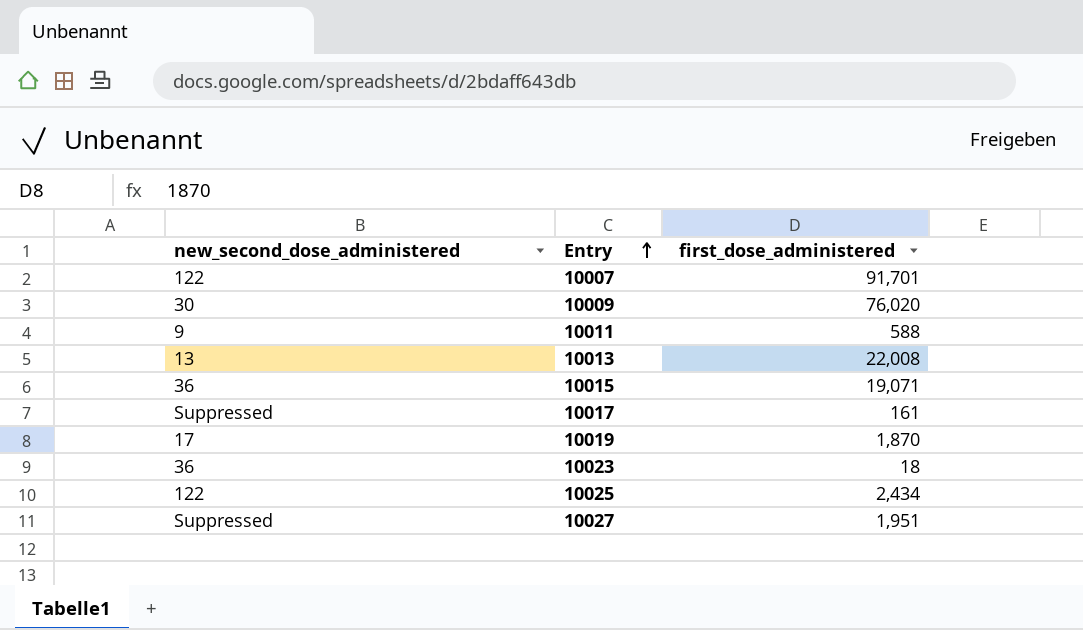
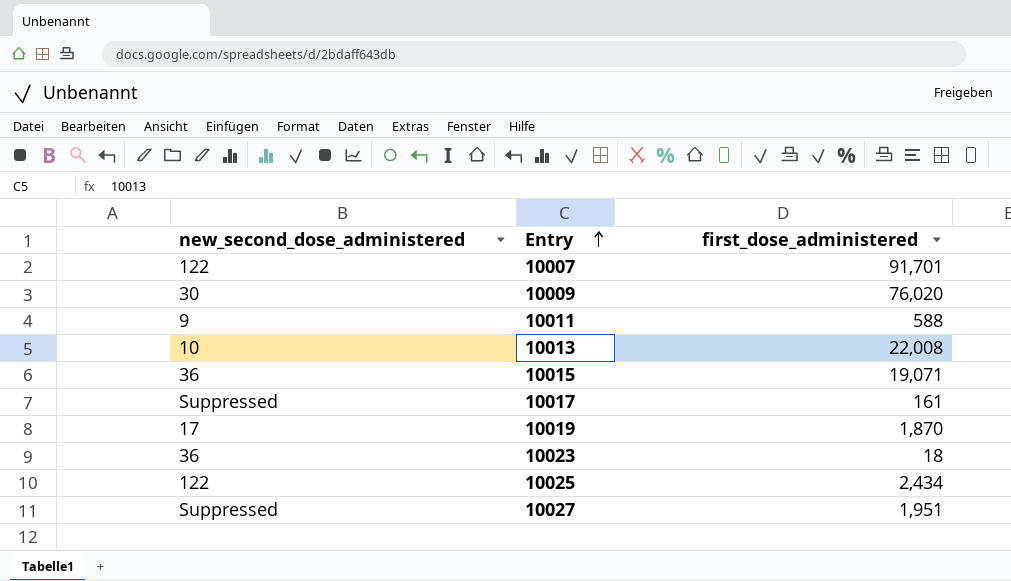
10013 | new_second_dose_administered: 13 -> 10

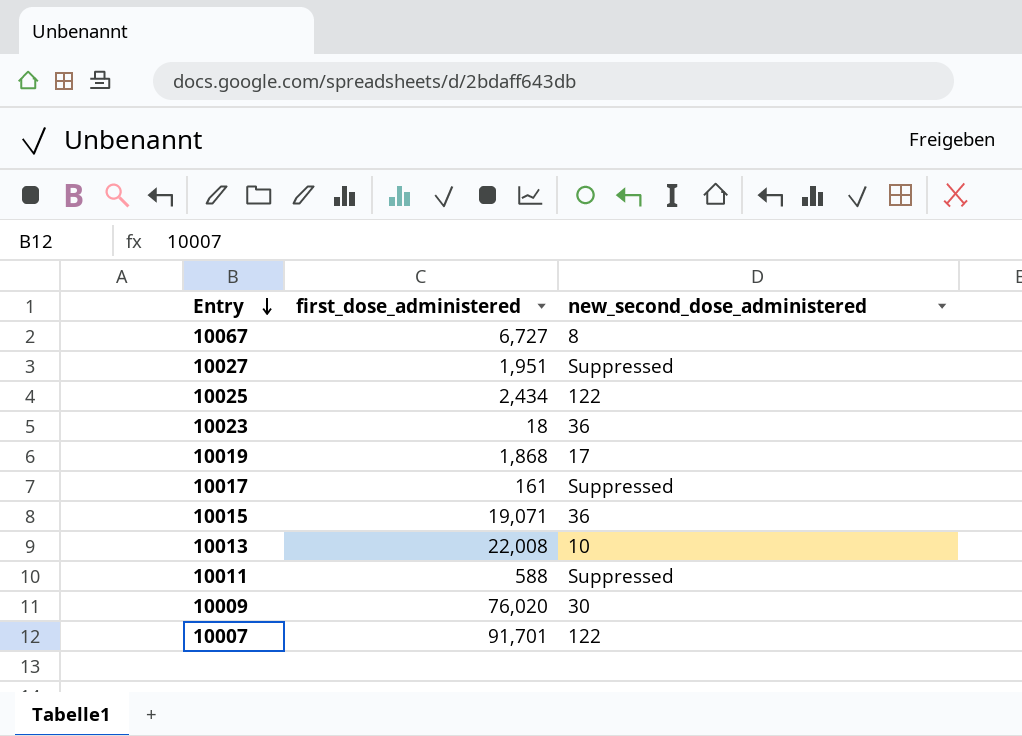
row order: Entry ascending -> Entry descending
column new_second_dose_administered | position: 1 -> 3
row 10067: none -> 6,727 | 8
10019 | first_dose_administered: 1,870 -> 1,868
10011 | new_second_dose_administered: 9 -> Suppressed

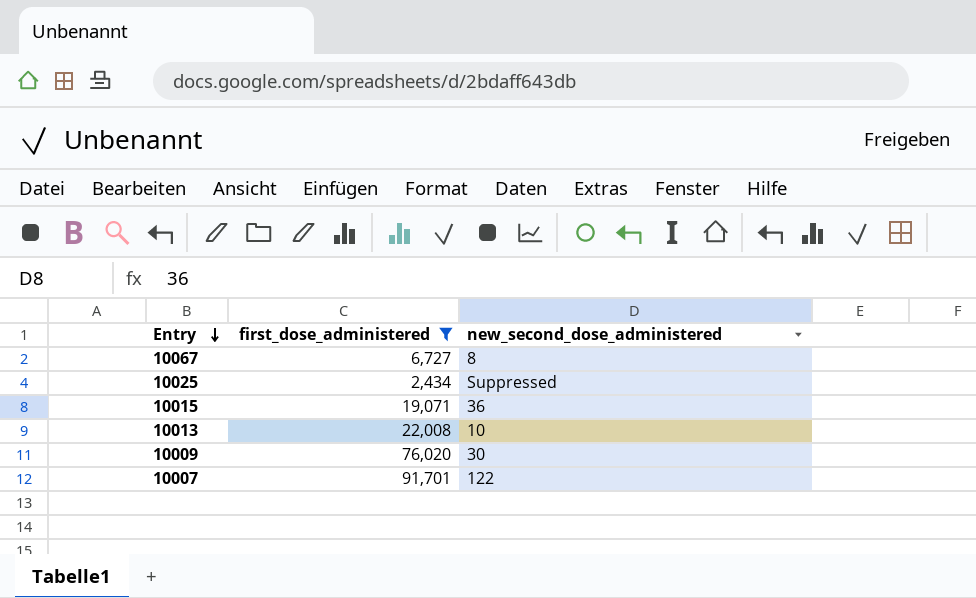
filter: none -> first_dose_administered >= 2,434
10025 | new_second_dose_administered: 122 -> Suppressed

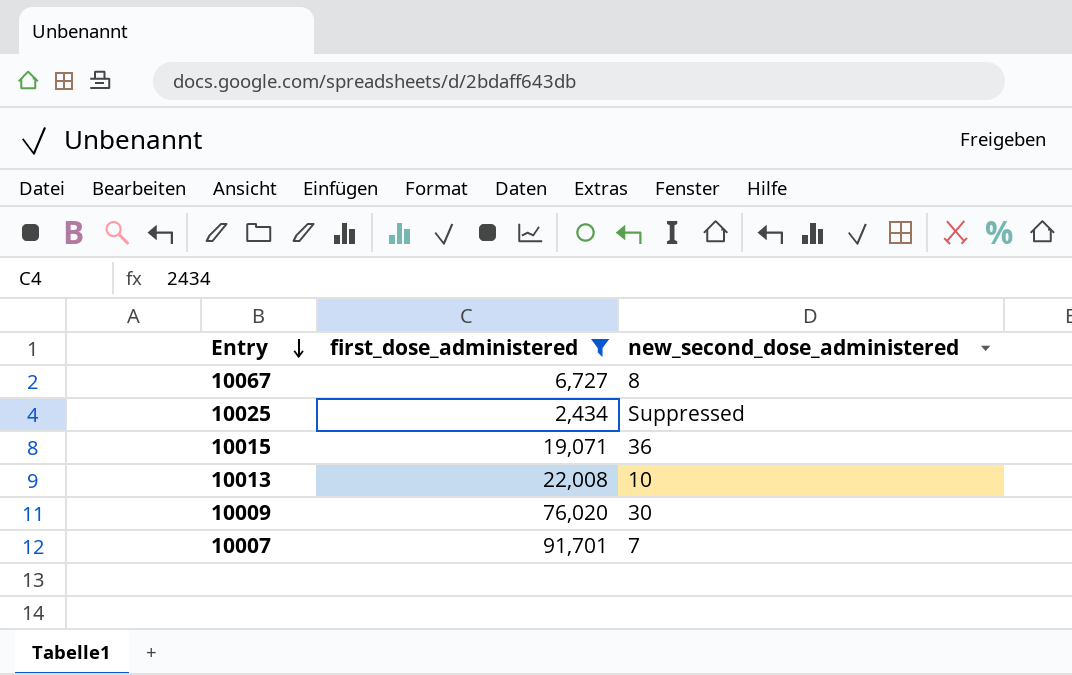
10007 | new_second_dose_administered: 122 -> 7

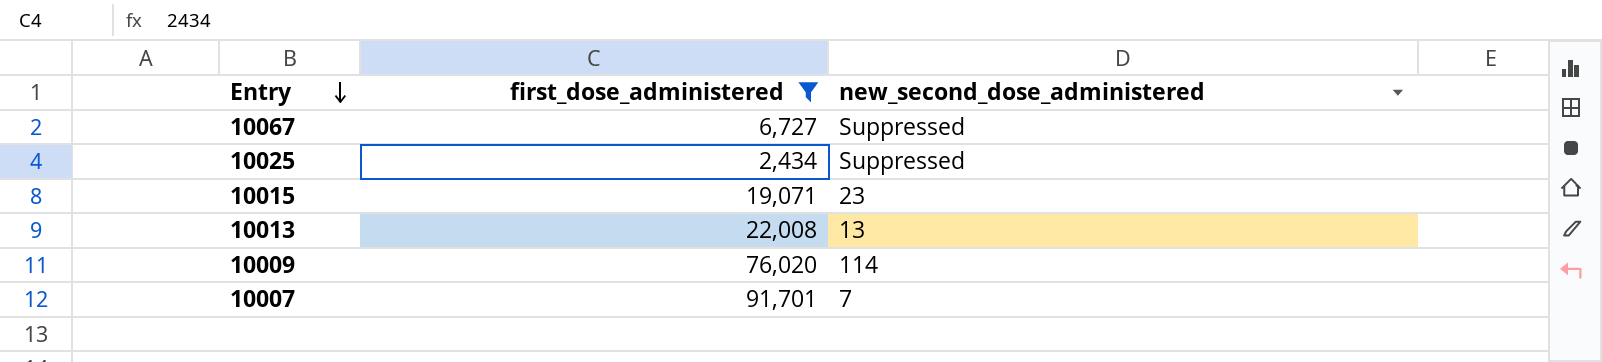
10067 | new_second_dose_administered: 8 -> Suppressed
10015 | new_second_dose_administered: 36 -> 23
10013 | new_second_dose_administered: 10 -> 13
10009 | new_second_dose_administered: 30 -> 114

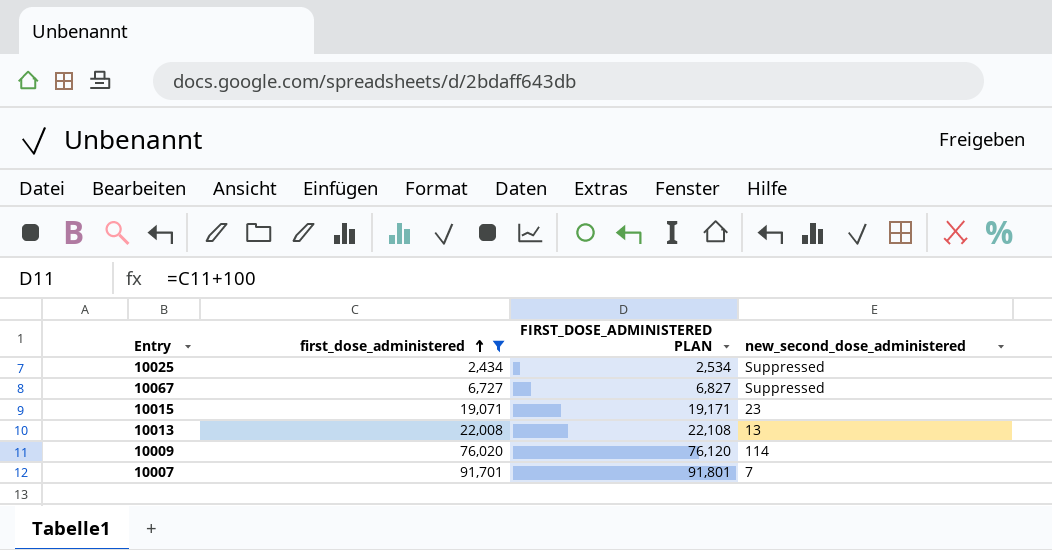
row order: Entry descending -> first_dose_administered ascending
column FIRST_DOSE_ADMINISTERED PLAN | formula: none -> [first_dose_administered] + 100

